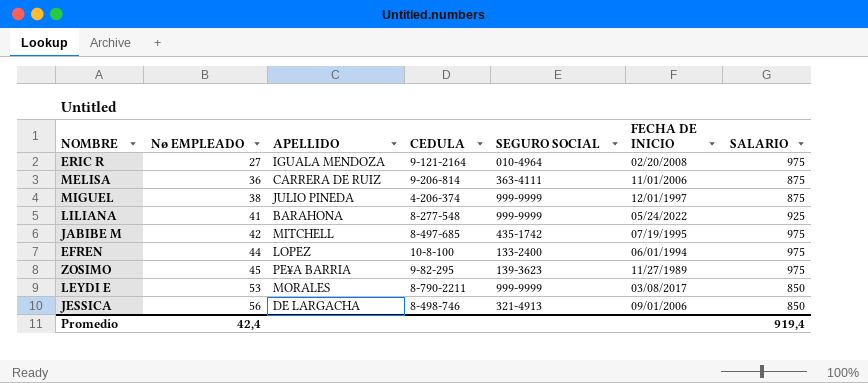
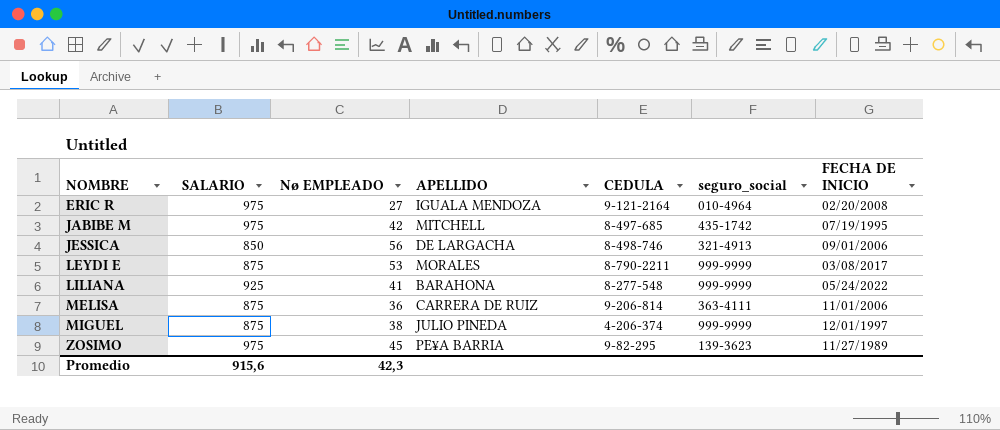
row order: Nø EMPLEADO ascending -> NOMBRE ascending
column SALARIO | position: 7 -> 2
column name: SEGURO SOCIAL -> seguro_social
row EFREN: 44 | LOPEZ | 10-8-100 | 133-2400 | 06/01/1994 | 975 -> none
LEYDI E | SALARIO: 850 -> 875
Promedio | SALARIO: 919,4 -> 915,6
Promedio | Nø EMPLEADO: 42,4 -> 42,3

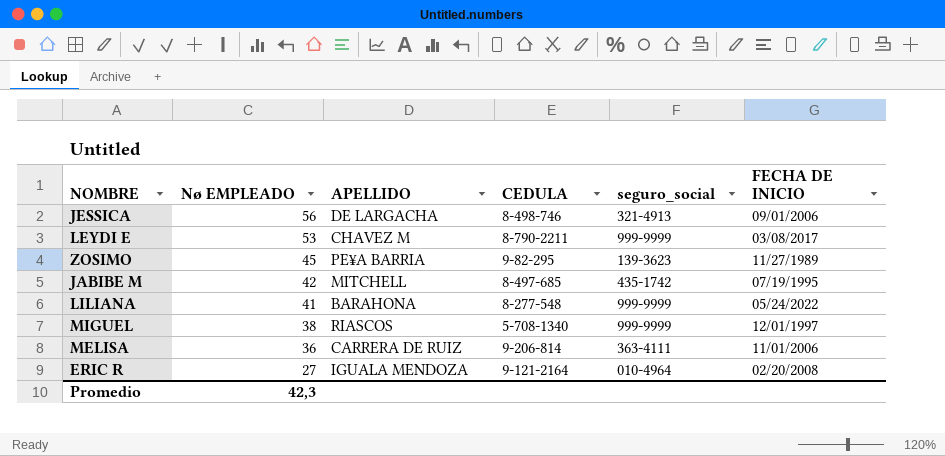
row order: NOMBRE ascending -> Nø EMPLEADO descending
column SALARIO | position: 2 -> none
LEYDI E | APELLIDO: MORALES -> CHAVEZ M
MIGUEL | APELLIDO: JULIO PINEDA -> RIASCOS
MIGUEL | CEDULA: 4-206-374 -> 5-708-1340

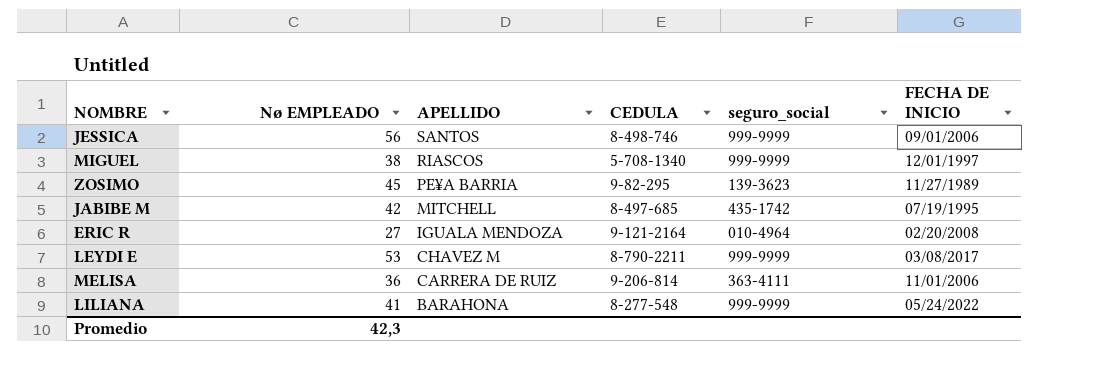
row order: Nø EMPLEADO descending -> APELLIDO descending
JESSICA | APELLIDO: DE LARGACHA -> SANTOS
JESSICA | seguro_social: 321-4913 -> 999-9999

